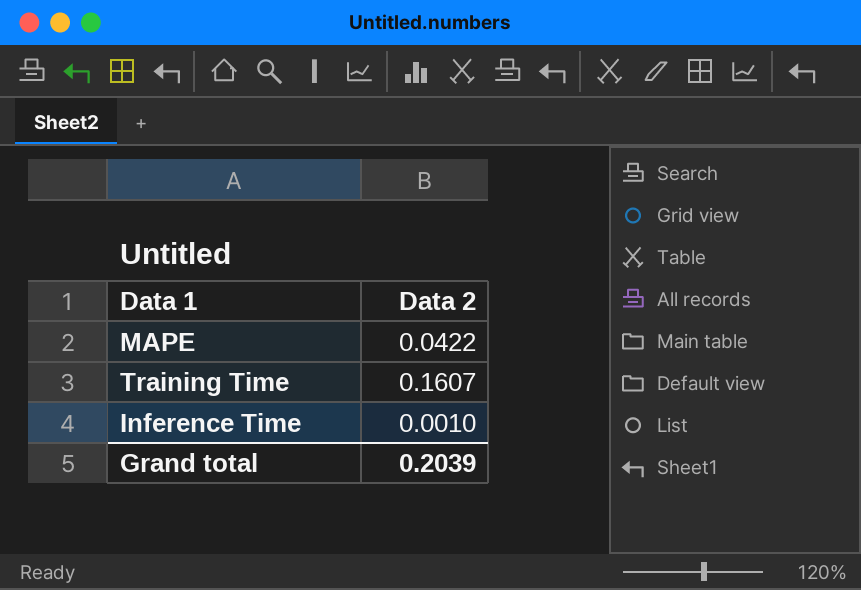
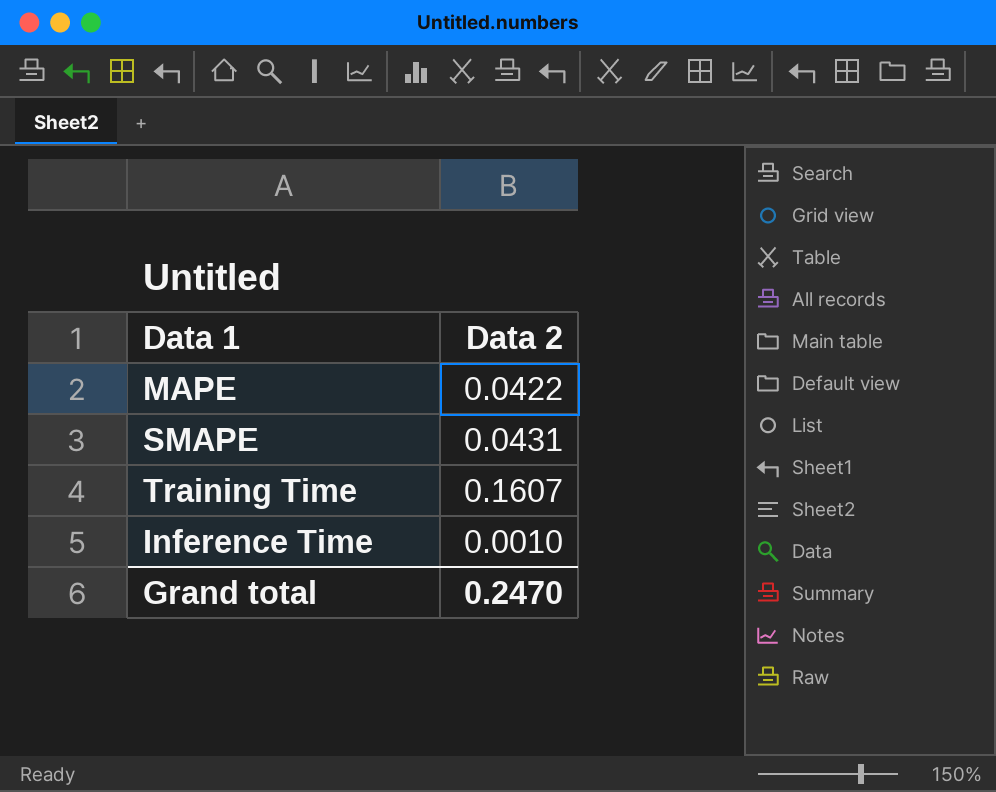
row SMAPE: none -> 0.0431
Grand total | Data 2: 0.2039 -> 0.2470

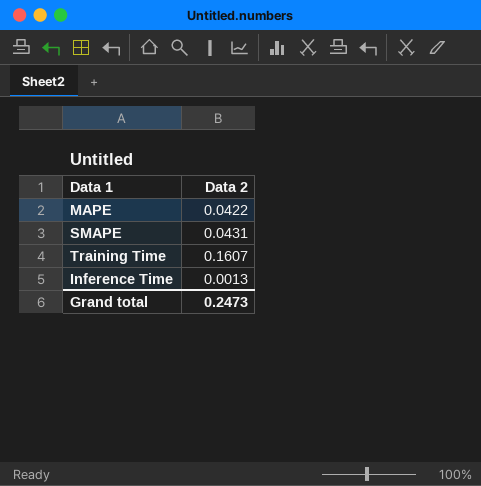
Inference Time | Data 2: 0.0010 -> 0.0013
Grand total | Data 2: 0.2470 -> 0.2473

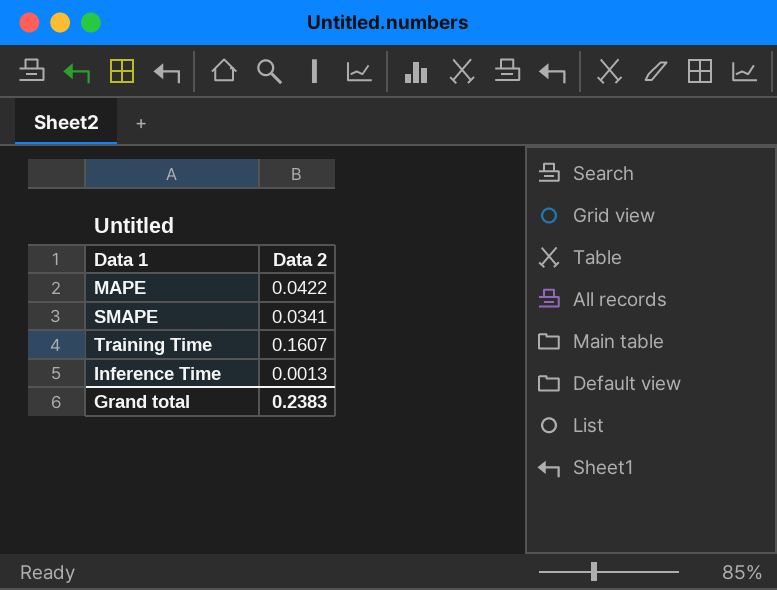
SMAPE | Data 2: 0.0431 -> 0.0341
Grand total | Data 2: 0.2473 -> 0.2383

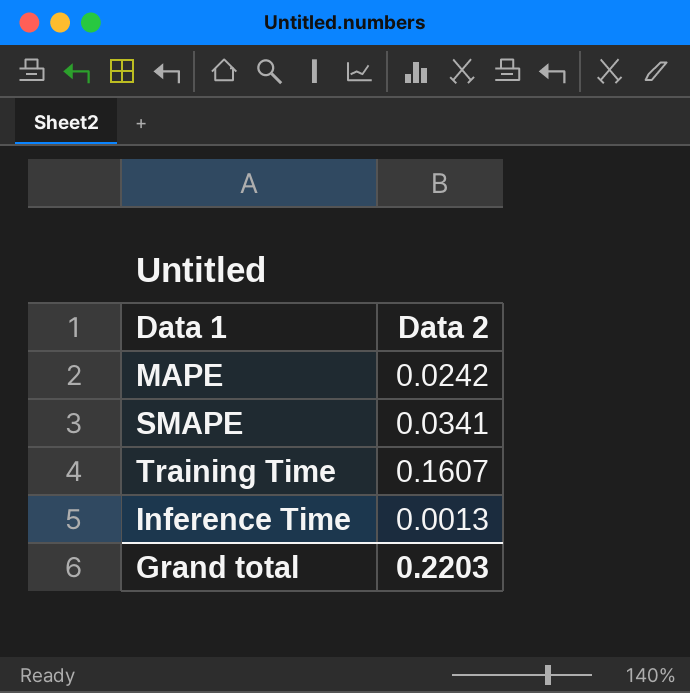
MAPE | Data 2: 0.0422 -> 0.0242
Grand total | Data 2: 0.2383 -> 0.2203

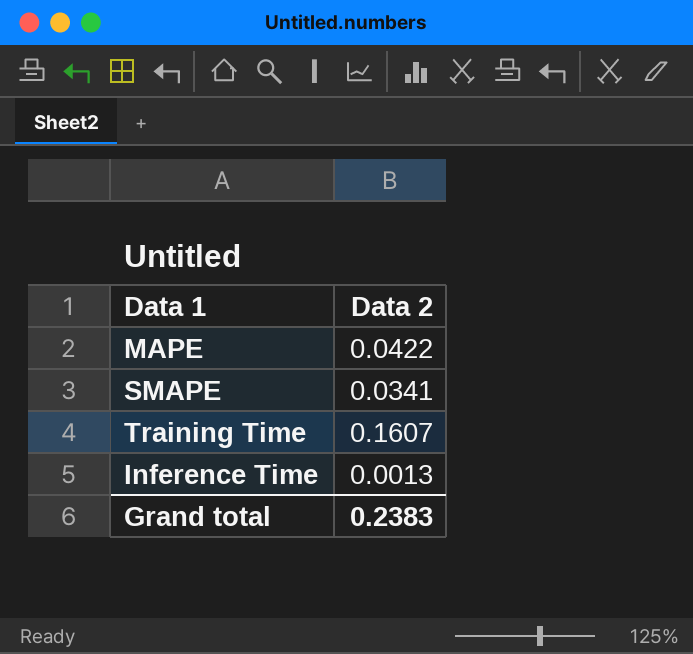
MAPE | Data 2: 0.0242 -> 0.0422
Grand total | Data 2: 0.2203 -> 0.2383

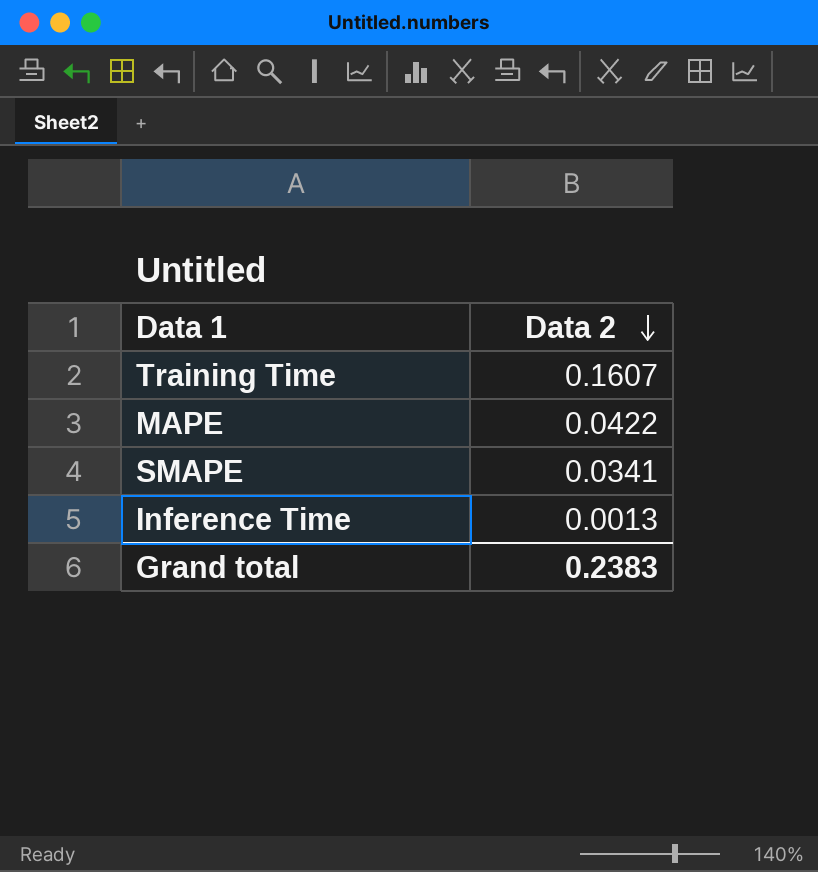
row order: none -> Data 2 descending

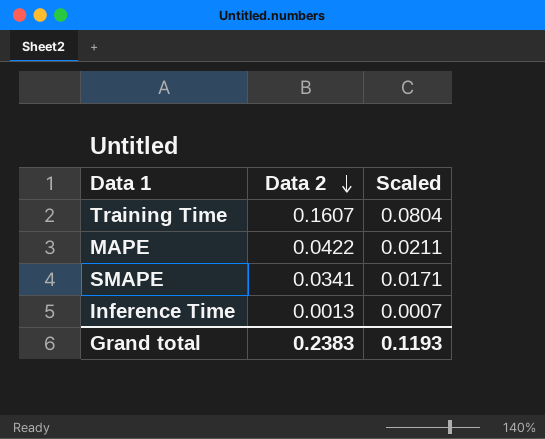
column Scaled | formula: none -> [Data 2] * 0.5

